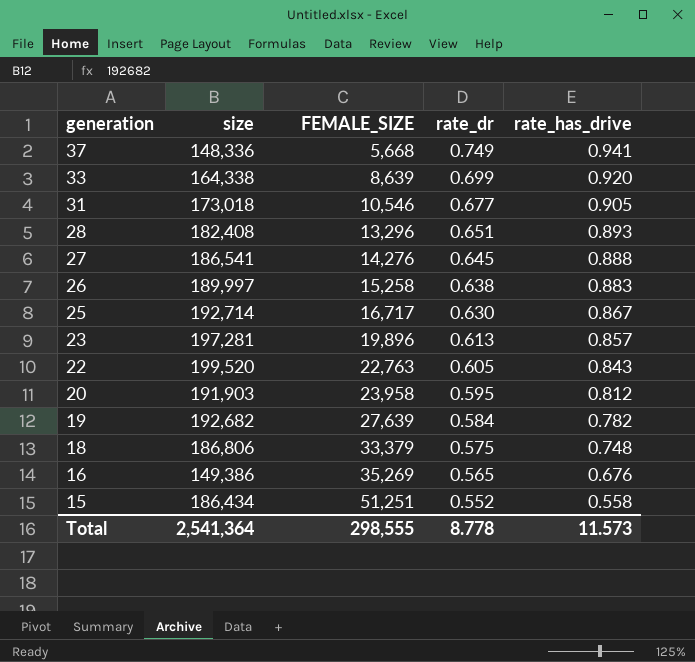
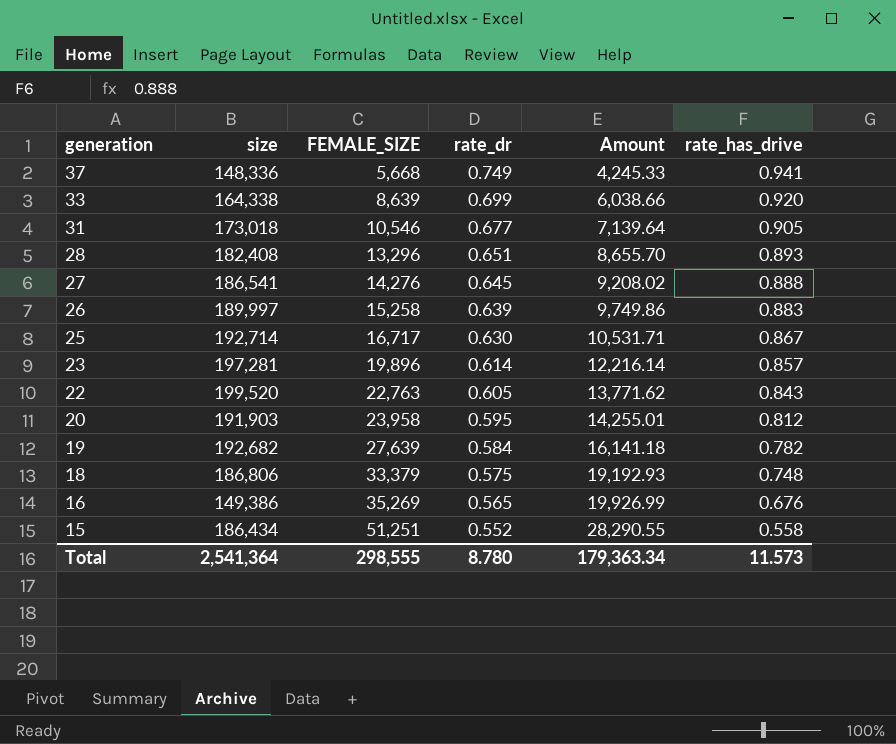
column Amount | formula: none -> [FEMALE_SIZE] * [rate_dr]
26 | rate_dr: 0.638 -> 0.639
23 | rate_dr: 0.613 -> 0.614
Total | rate_dr: 8.778 -> 8.780

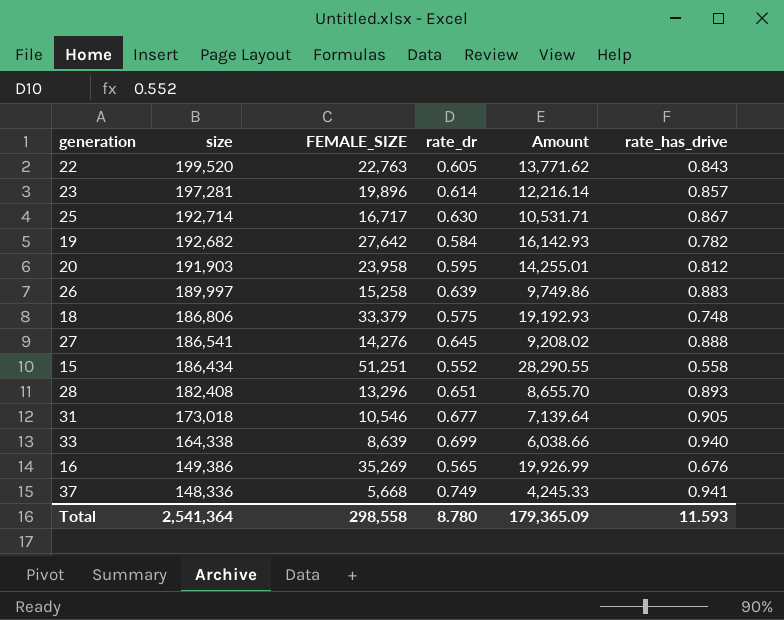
row order: generation descending -> size descending
19 | FEMALE_SIZE: 27,639 -> 27,642
19 | Amount: 16,141.18 -> 16,142.93
33 | rate_has_drive: 0.920 -> 0.940
Total | FEMALE_SIZE: 298,555 -> 298,558
Total | Amount: 179,363.34 -> 179,365.09
Total | rate_has_drive: 11.573 -> 11.593

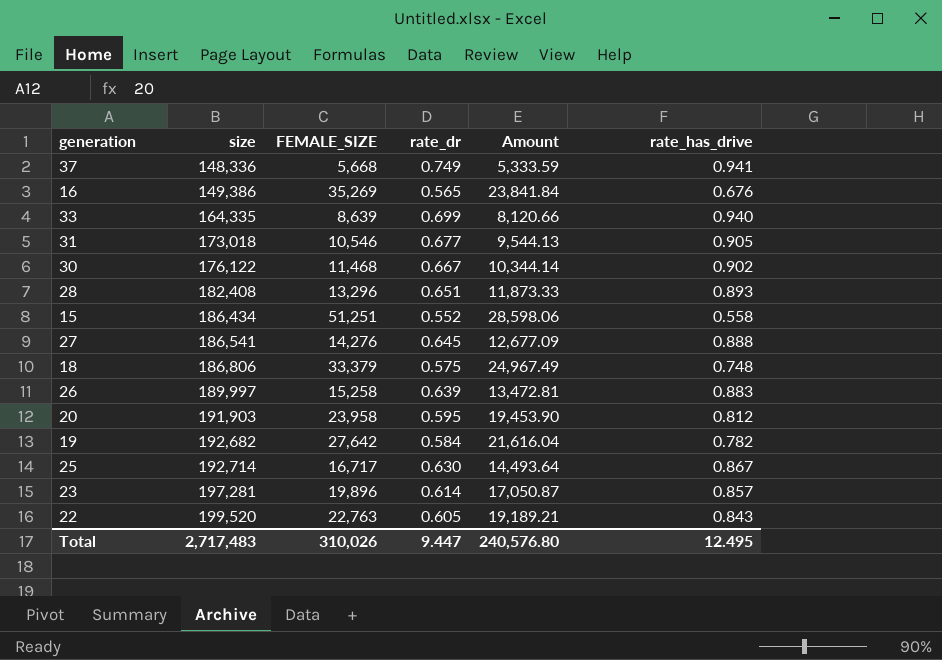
row order: size descending -> size ascending
column Amount | formula: [FEMALE_SIZE] * [rate_dr] -> [FEMALE_SIZE] * [rate_has_drive]
33 | size: 164,338 -> 164,335
row 30: none -> 176,122 | 11,468 | 0.667 | 10,344.14 | 0.902
Total | size: 2,541,364 -> 2,717,483
Total | FEMALE_SIZE: 298,558 -> 310,026
Total | rate_dr: 8.780 -> 9.447
Total | Amount: 179,365.09 -> 240,576.80
Total | rate_has_drive: 11.593 -> 12.495

